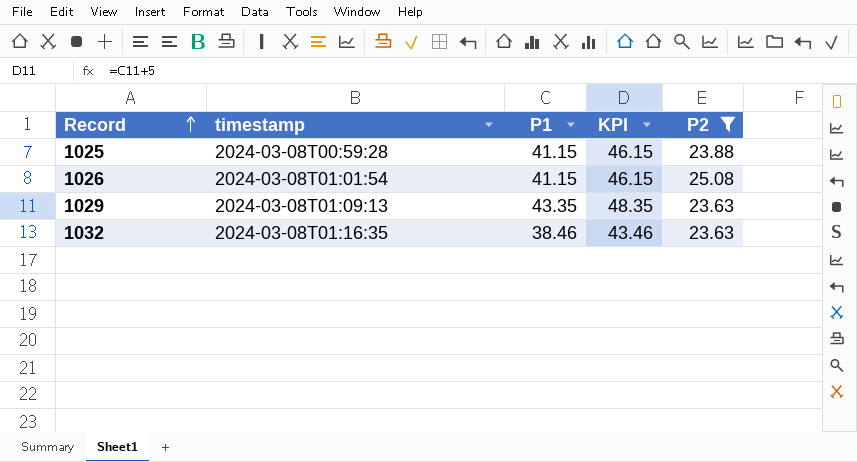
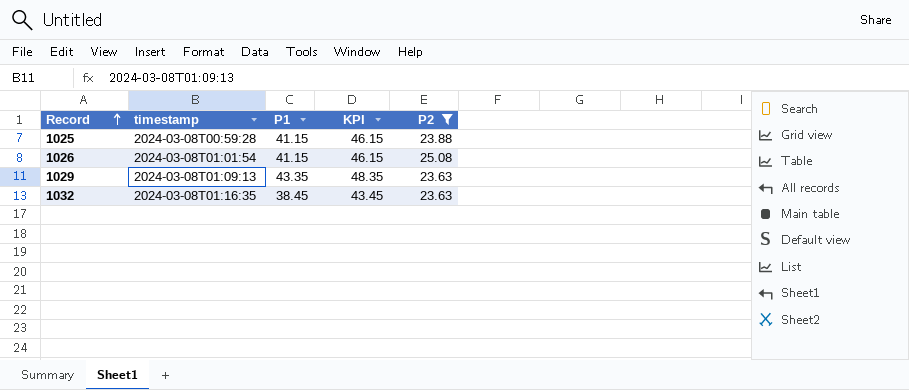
1032 | P1: 38.46 -> 38.45
1032 | KPI: 43.46 -> 43.45

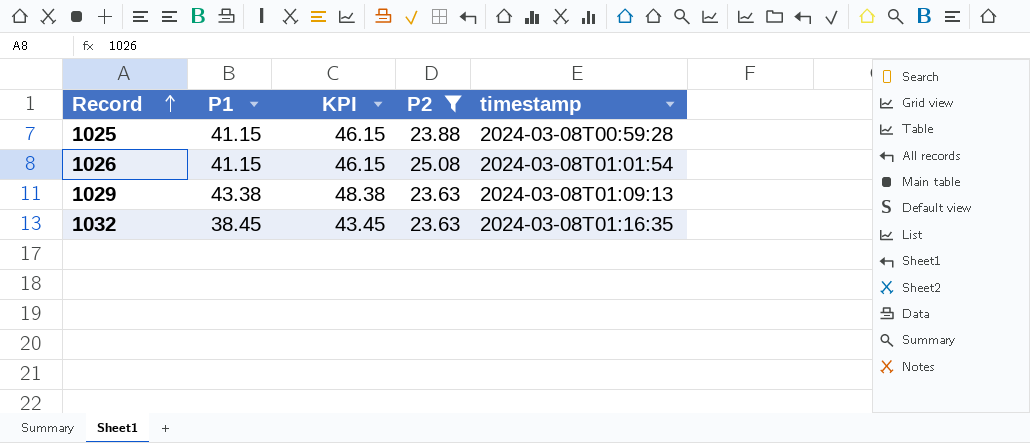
column timestamp | position: 2 -> 5
1029 | P1: 43.35 -> 43.38
1029 | KPI: 48.35 -> 48.38

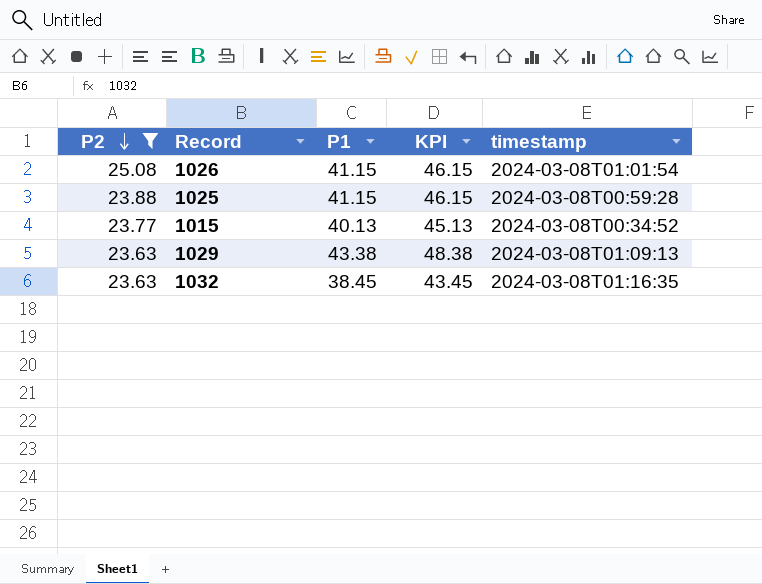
row order: Record ascending -> P2 descending
column P2 | position: 4 -> 1
row 1015: none -> 23.77 | 40.13 | 45.13 | 2024-03-08T00:34:52

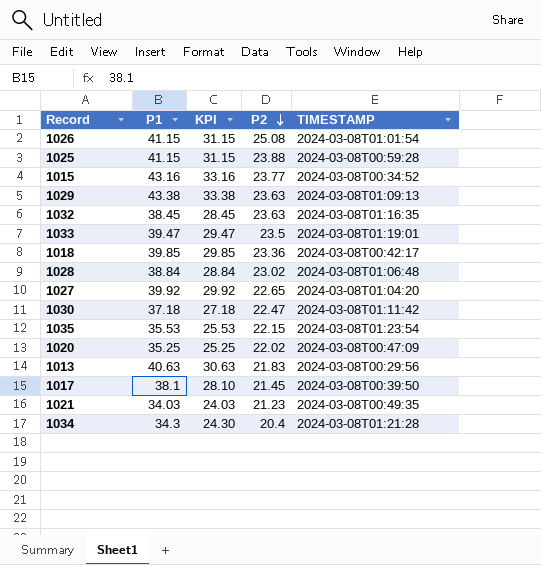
filter: P2 >= 23.63 -> none
column KPI | formula: [P1] + 5 -> [P1] - 10
column P2 | position: 1 -> 4
column name: timestamp -> TIMESTAMP
1015 | P1: 40.13 -> 43.16

